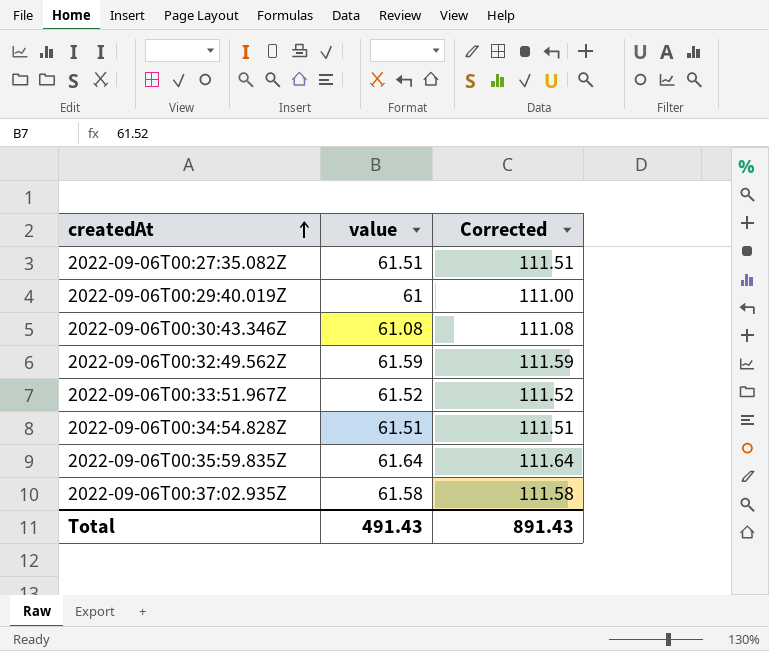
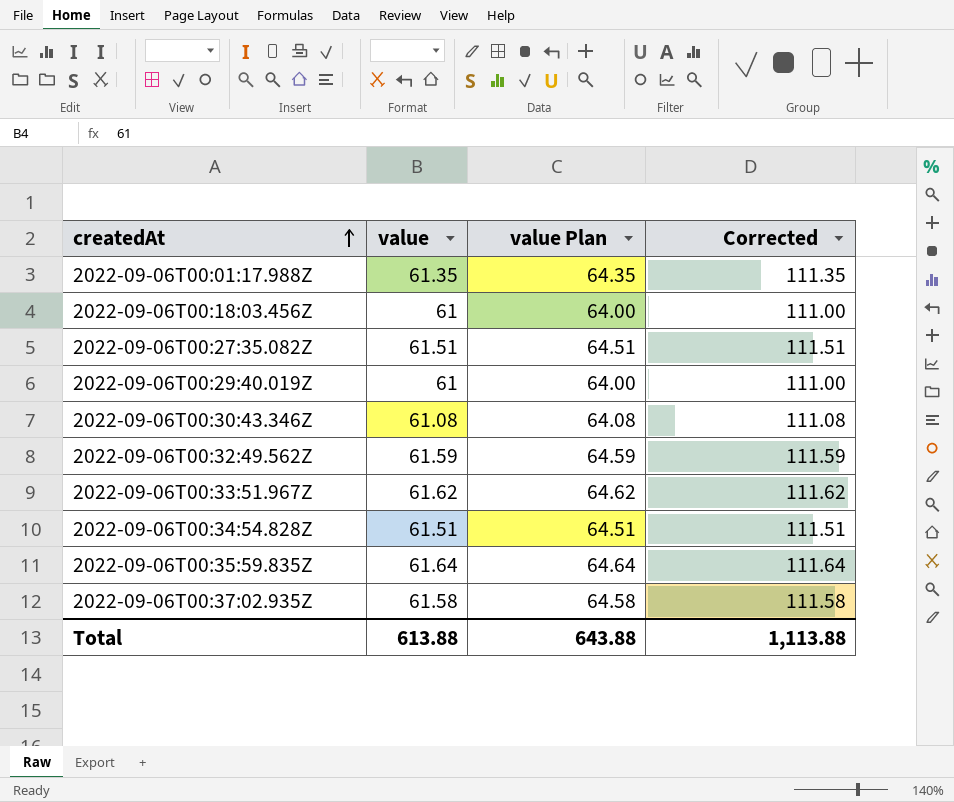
column value Plan | formula: none -> [value] + 3
row 2022-09-06T00:01:17.988Z: none -> 61.35 | 64.35 | 111.35
row 2022-09-06T00:18:03.456Z: none -> 61 | 64.00 | 111.00
2022-09-06T00:33:51.967Z | value: 61.52 -> 61.62
2022-09-06T00:33:51.967Z | Corrected: 111.52 -> 111.62
Total | value: 491.43 -> 613.88
Total | Corrected: 891.43 -> 1,113.88

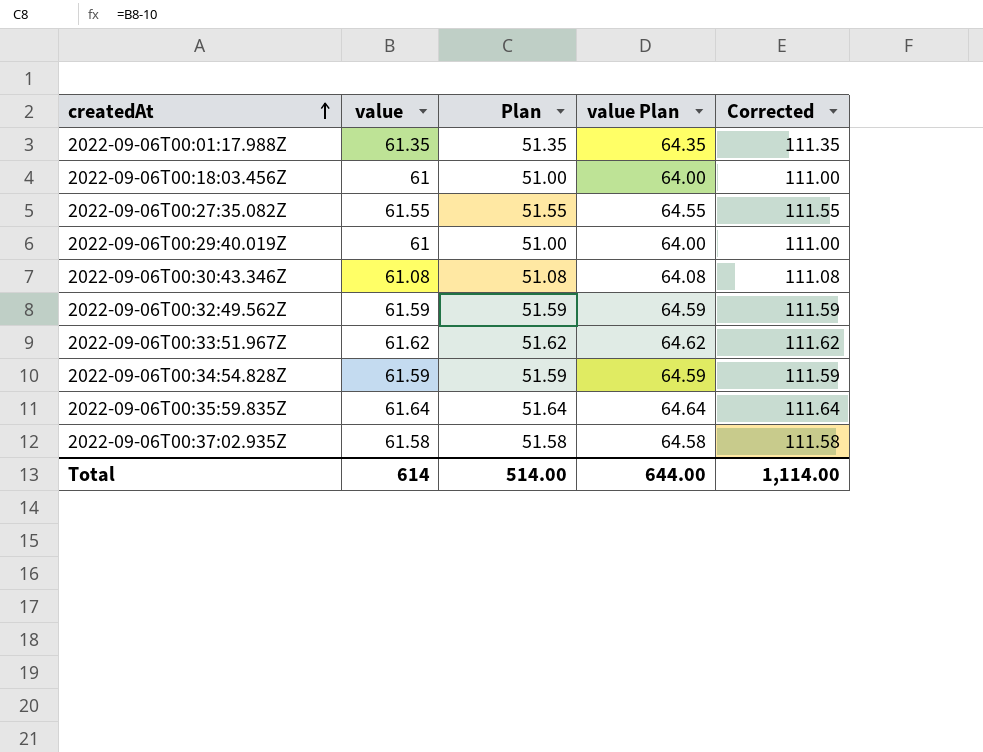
column Plan | formula: none -> [value] - 10
2022-09-06T00:27:35.082Z | value: 61.51 -> 61.55
2022-09-06T00:27:35.082Z | value Plan: 64.51 -> 64.55
2022-09-06T00:27:35.082Z | Corrected: 111.51 -> 111.55
2022-09-06T00:34:54.828Z | value: 61.51 -> 61.59
2022-09-06T00:34:54.828Z | value Plan: 64.51 -> 64.59
2022-09-06T00:34:54.828Z | Corrected: 111.51 -> 111.59
Total | value: 613.88 -> 614
Total | value Plan: 643.88 -> 644.00
Total | Corrected: 1,113.88 -> 1,114.00

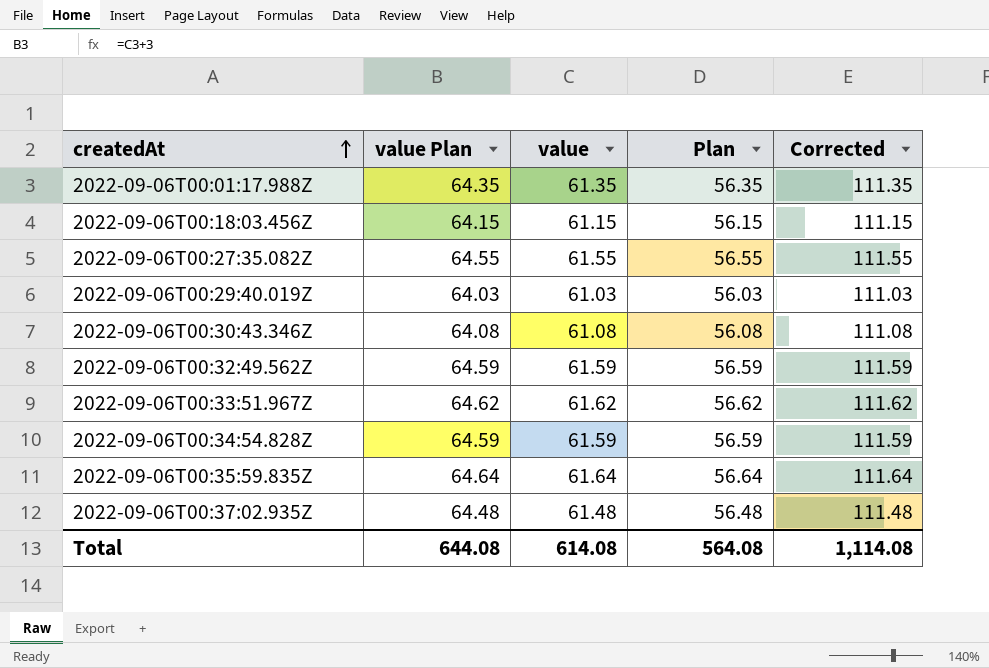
column value Plan | position: 4 -> 2
column Plan | formula: [value] - 10 -> [value] - 5
2022-09-06T00:18:03.456Z | value Plan: 64.00 -> 64.15
2022-09-06T00:18:03.456Z | value: 61 -> 61.15
2022-09-06T00:18:03.456Z | Corrected: 111.00 -> 111.15
2022-09-06T00:29:40.019Z | value Plan: 64.00 -> 64.03
2022-09-06T00:29:40.019Z | value: 61 -> 61.03
2022-09-06T00:29:40.019Z | Corrected: 111.00 -> 111.03
2022-09-06T00:37:02.935Z | value Plan: 64.58 -> 64.48
2022-09-06T00:37:02.935Z | value: 61.58 -> 61.48
2022-09-06T00:37:02.935Z | Corrected: 111.58 -> 111.48
Total | value Plan: 644.00 -> 644.08
Total | value: 614 -> 614.08
Total | Plan: 514.00 -> 564.08
Total | Corrected: 1,114.00 -> 1,114.08

